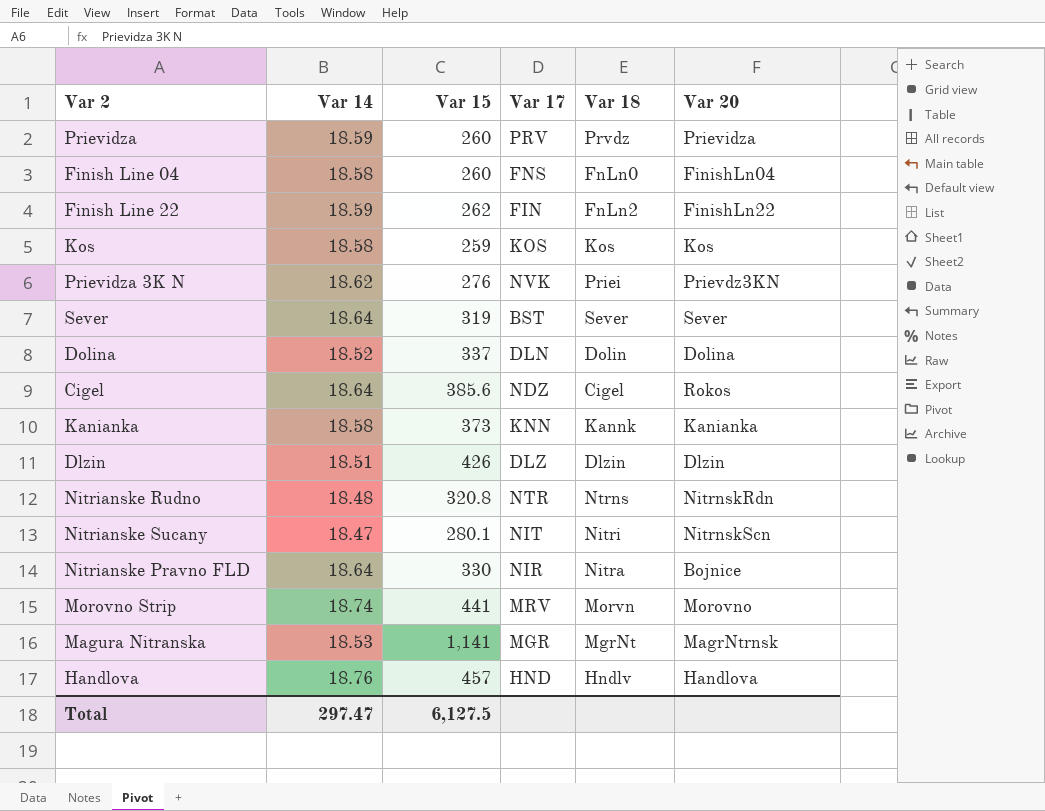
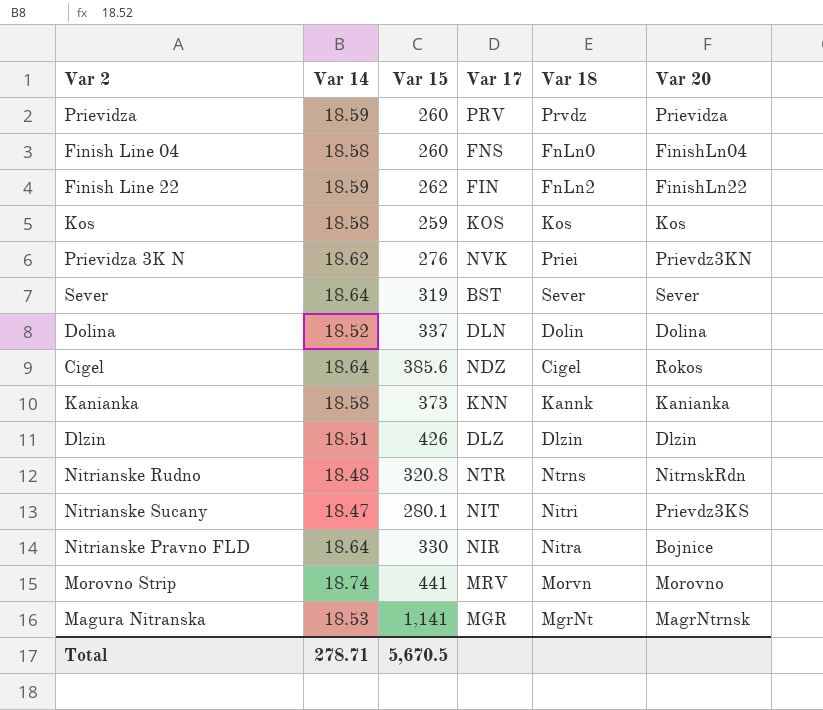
row Handlova: 18.76 | 457 | HND | Hndlv | Handlova -> none
Nitrianske Sucany | Var 20: NitrnskScn -> Prievdz3KS
Total | Var 14: 297.47 -> 278.71
Total | Var 15: 6,127.5 -> 5,670.5

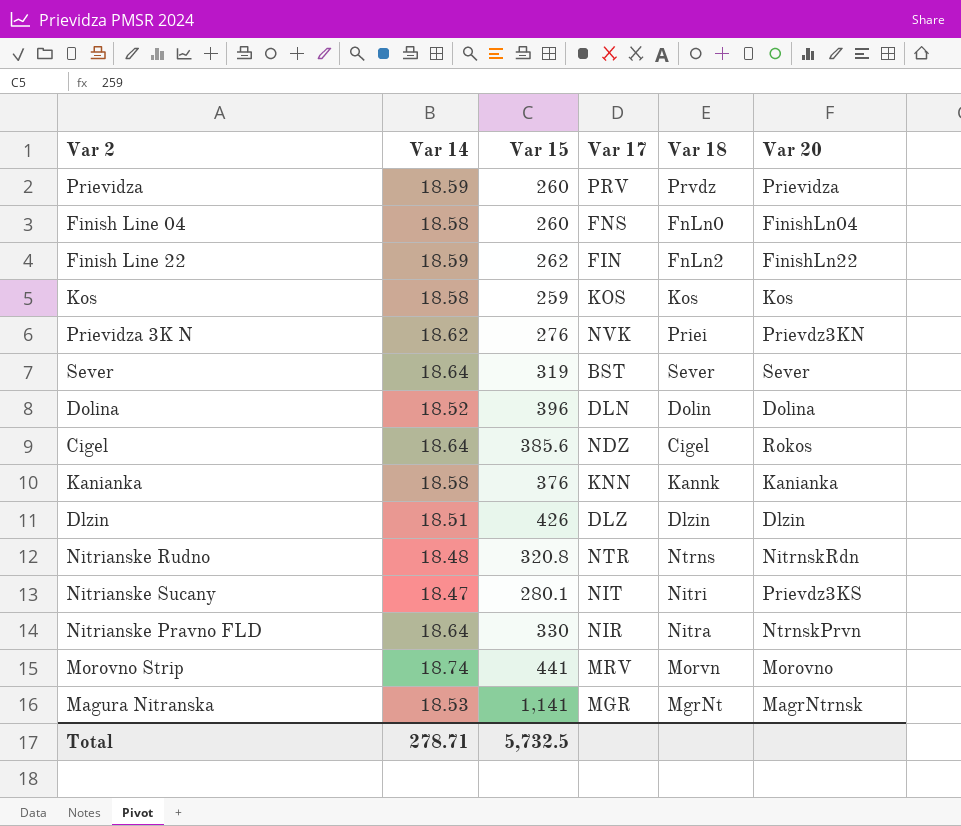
Dolina | Var 15: 337 -> 396
Kanianka | Var 15: 373 -> 376
Nitrianske Pravno FLD | Var 20: Bojnice -> NtrnskPrvn
Total | Var 15: 5,670.5 -> 5,732.5

